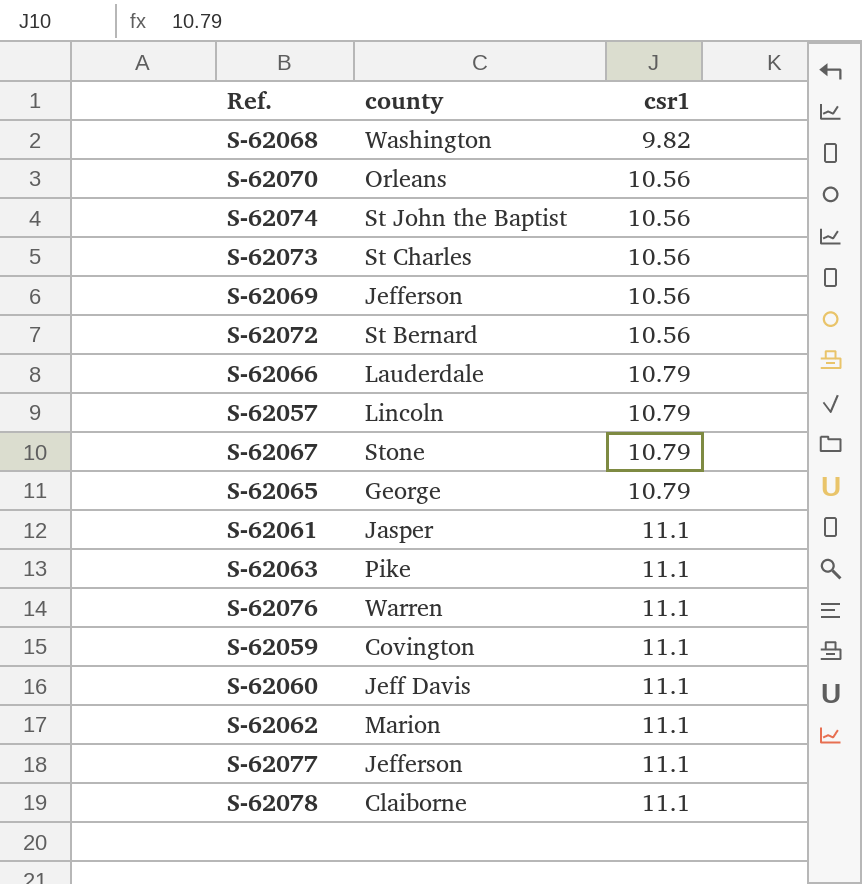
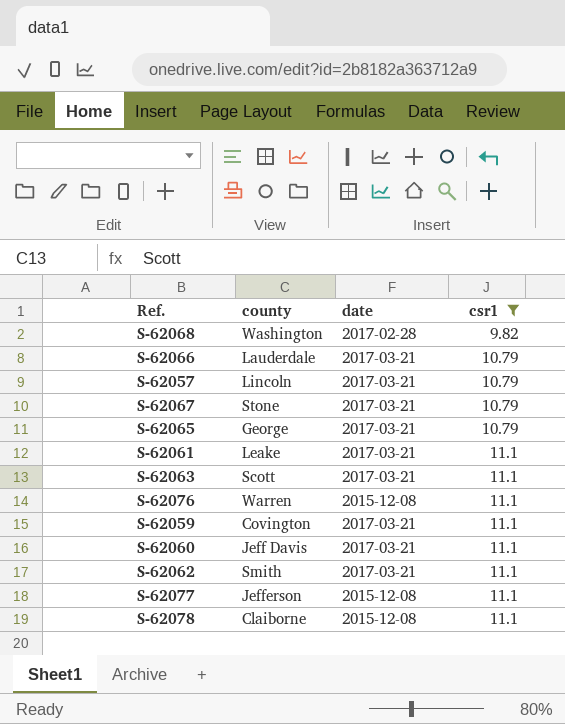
filter: none -> csr1 != 10.56
column date | position: none -> 3
S-62061 | county: Jasper -> Leake
S-62063 | county: Pike -> Scott
S-62062 | county: Marion -> Smith

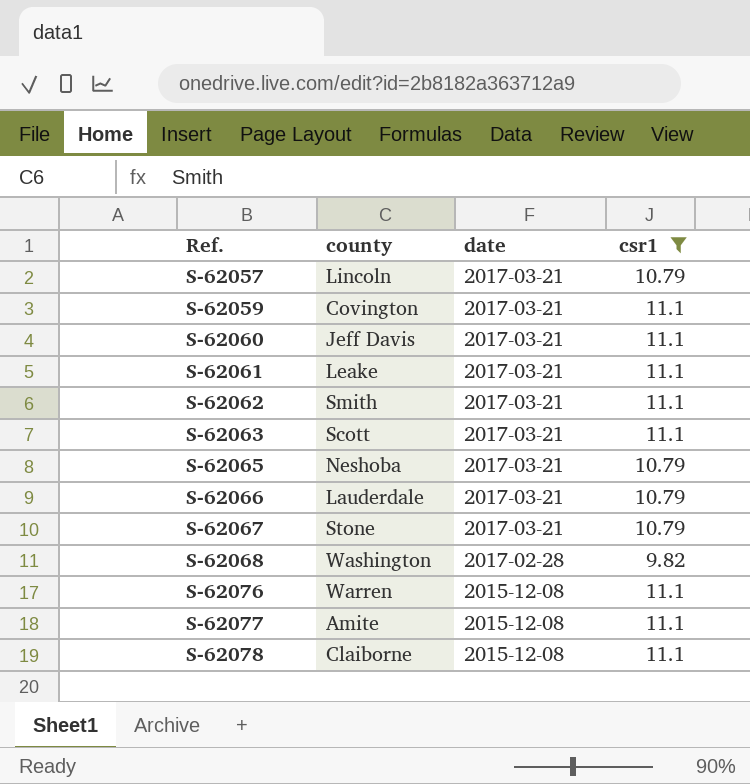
row order: csr1 ascending -> Ref. ascending
S-62065 | county: George -> Neshoba
S-62077 | county: Jefferson -> Amite

